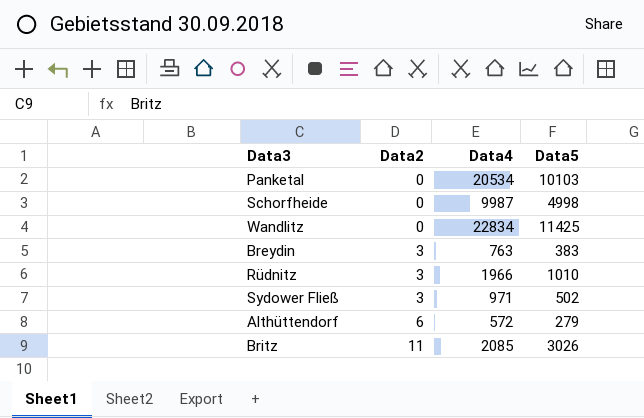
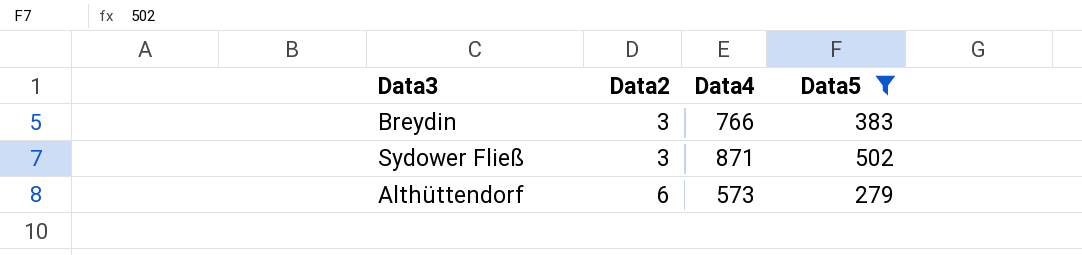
filter: none -> Data5 <= 502
Breydin | Data4: 763 -> 766
Sydower Fließ | Data4: 971 -> 871
Althüttendorf | Data4: 572 -> 573

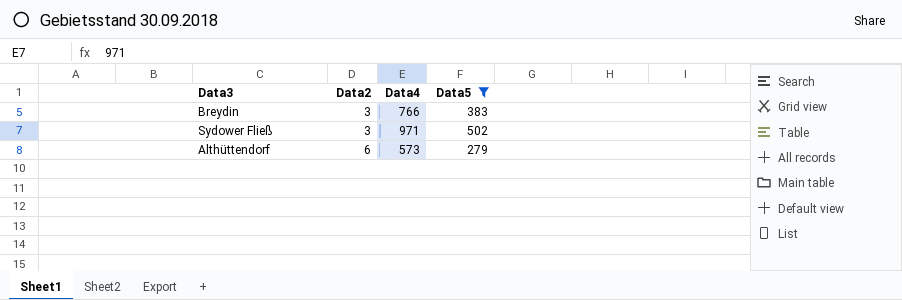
Sydower Fließ | Data4: 871 -> 971

